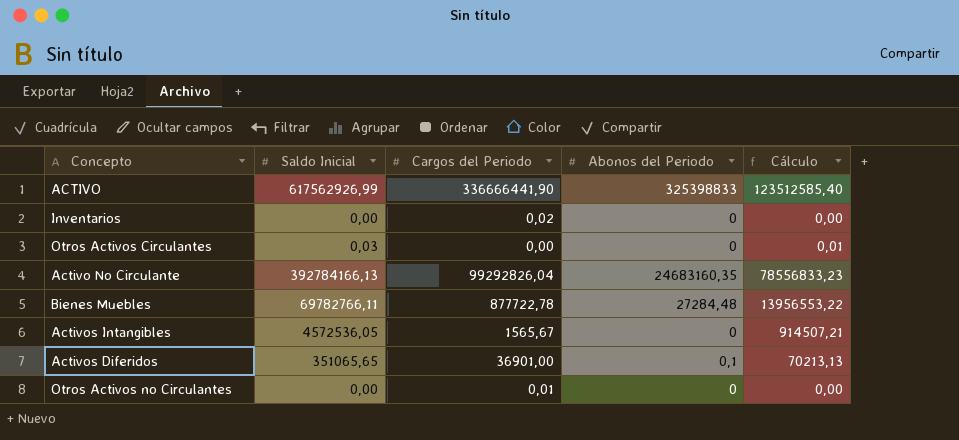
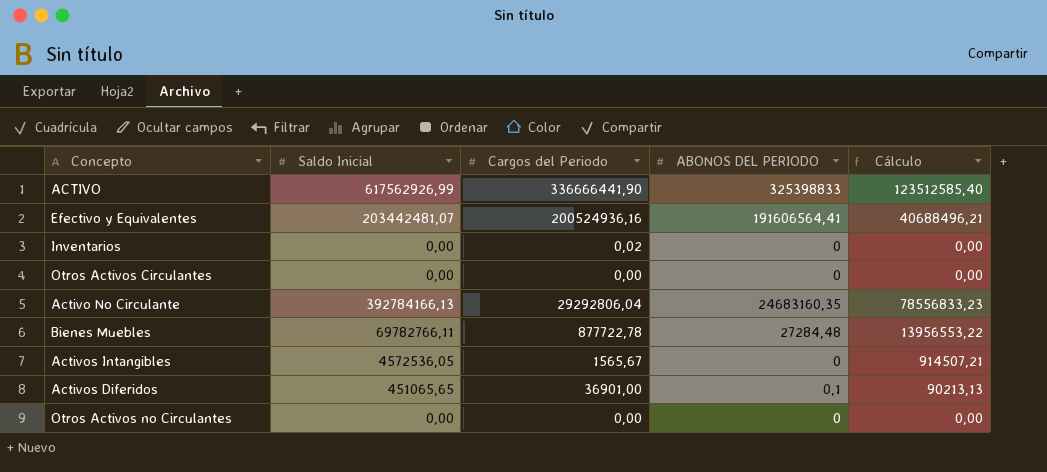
column name: Abonos del Periodo -> ABONOS DEL PERIODO
row Efectivo y Equivalentes: none -> 203442481,07 | 200524936,16 | 191606564,41 | 40688496,21
Otros Activos Circulantes | Saldo Inicial: 0,03 -> 0,00
Otros Activos Circulantes | Cálculo: 0,01 -> 0,00
Activo No Circulante | Cargos del Periodo: 99292826,04 -> 29292806,04
Activos Diferidos | Saldo Inicial: 351065,65 -> 451065,65
Activos Diferidos | Cálculo: 70213,13 -> 90213,13
Otros Activos no Circulantes | Cargos del Periodo: 0,01 -> 0,00

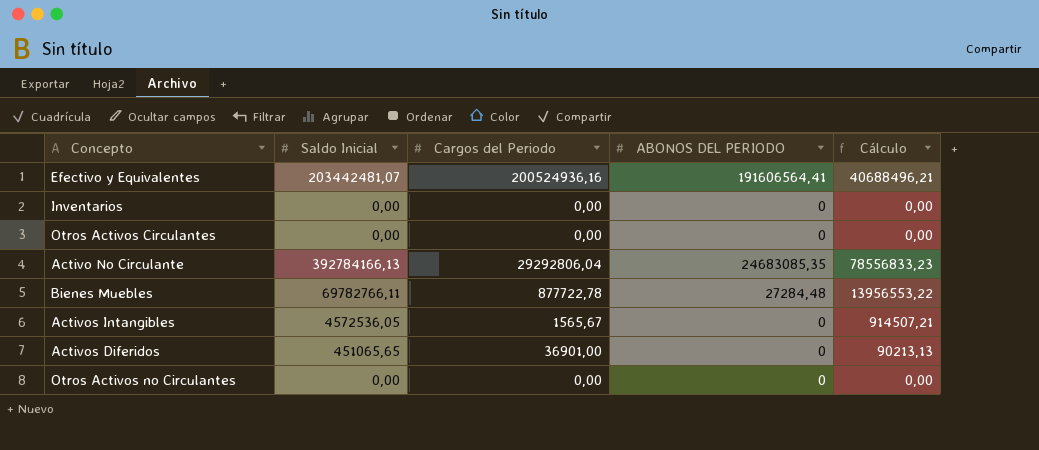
row ACTIVO: 617562926,99 | 336666441,90 | 325398833 | 123512585,40 -> none
Inventarios | Cargos del Periodo: 0,02 -> 0,00
Activo No Circulante | ABONOS DEL PERIODO: 24683160,35 -> 24683085,35
Activos Diferidos | ABONOS DEL PERIODO: 0,1 -> 0

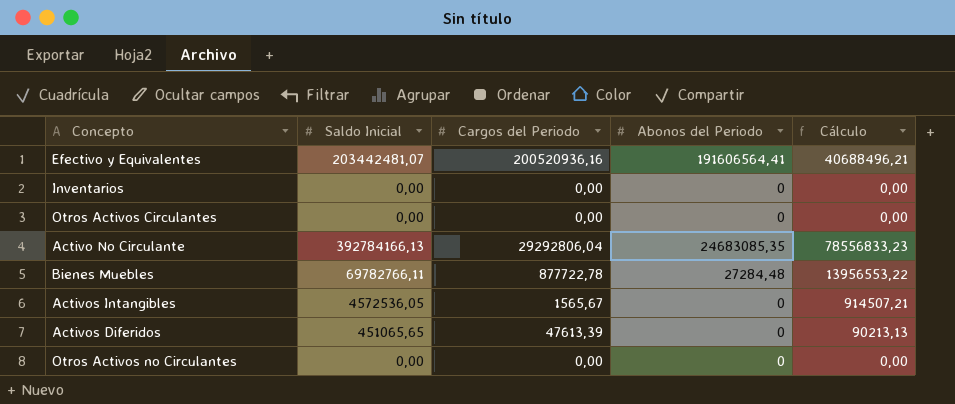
column name: ABONOS DEL PERIODO -> Abonos del Periodo
Efectivo y Equivalentes | Cargos del Periodo: 200524936,16 -> 200520936,16
Activos Diferidos | Cargos del Periodo: 36901,00 -> 47613,39

